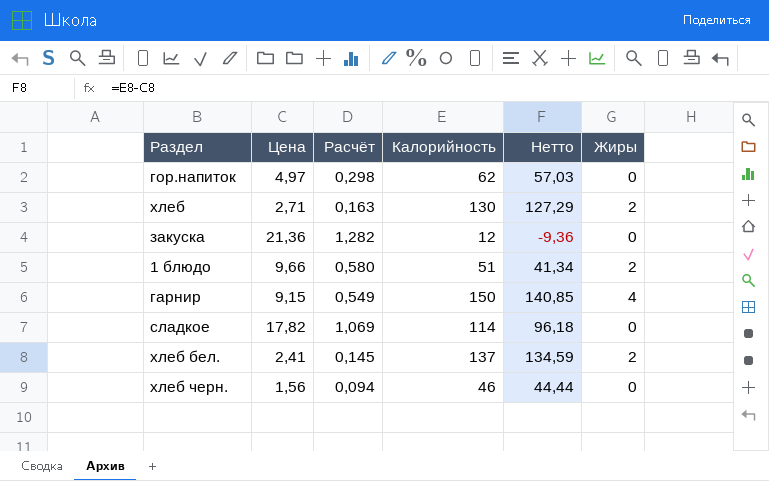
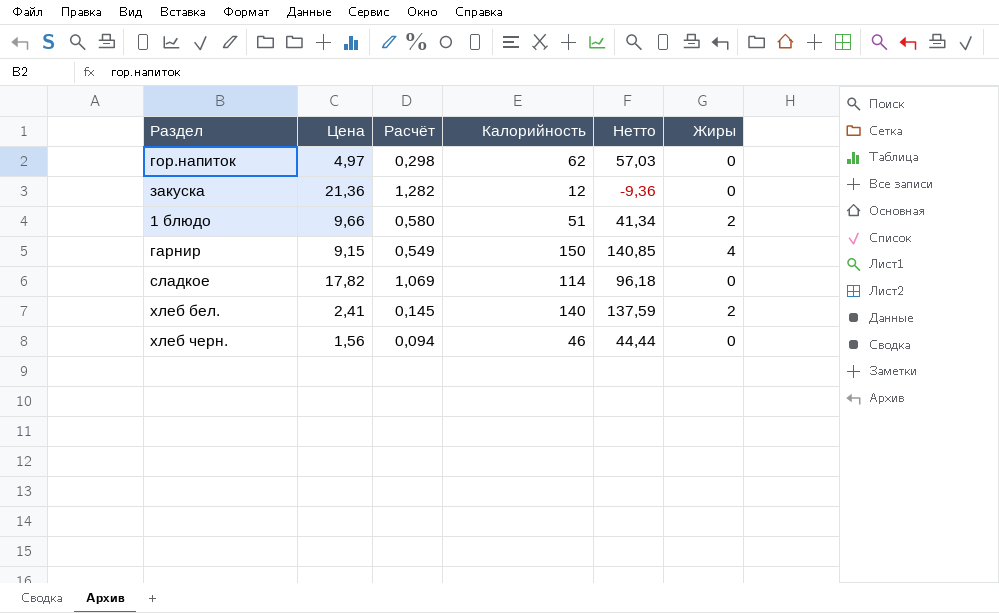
row хлеб: 2,71 | 0,163 | 130 | 127,29 | 2 -> none
хлеб бел. | Калорийность: 137 -> 140
хлеб бел. | Нетто: 134,59 -> 137,59

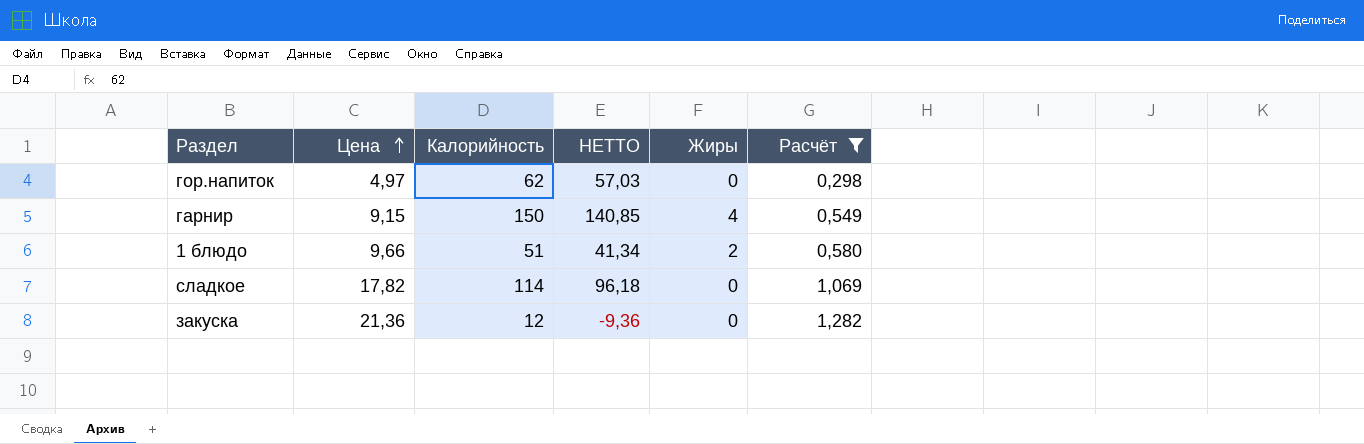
filter: none -> Расчёт >= 0,298
row order: none -> Цена ascending
column name: Нетто -> НЕТТО
column Расчёт | position: 3 -> 6

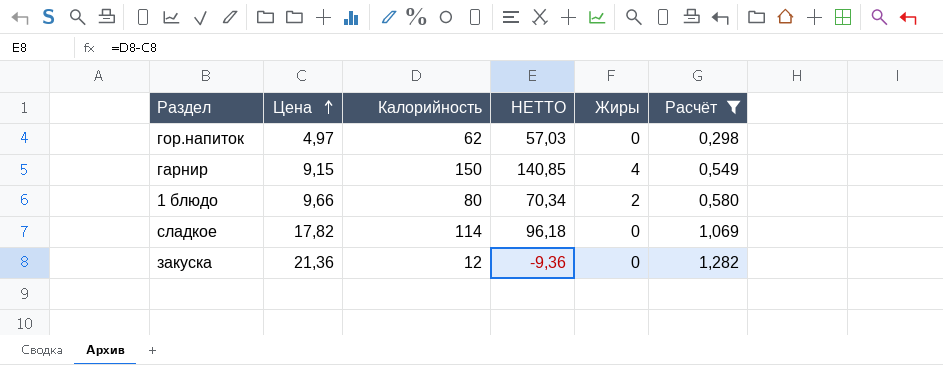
1 блюдо | Калорийность: 51 -> 80
1 блюдо | НЕТТО: 41,34 -> 70,34

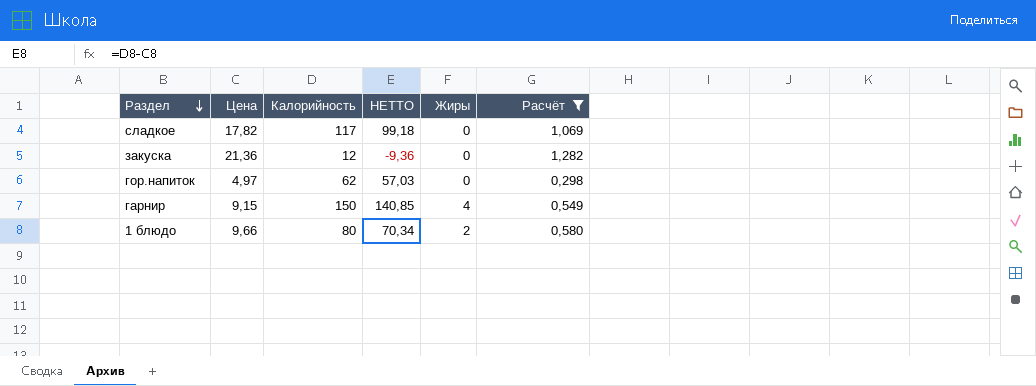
row order: Цена ascending -> Раздел descending
сладкое | Калорийность: 114 -> 117
сладкое | НЕТТО: 96,18 -> 99,18

